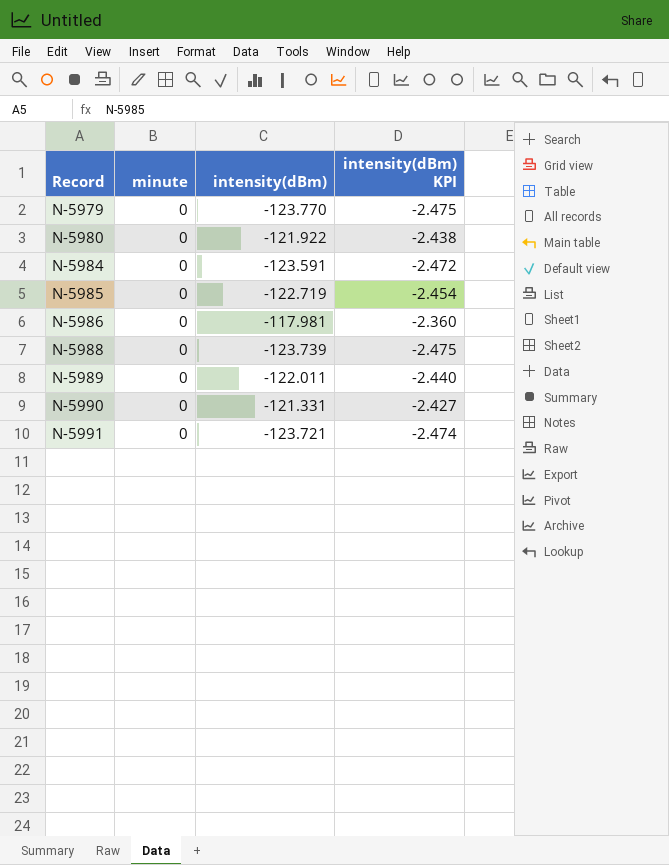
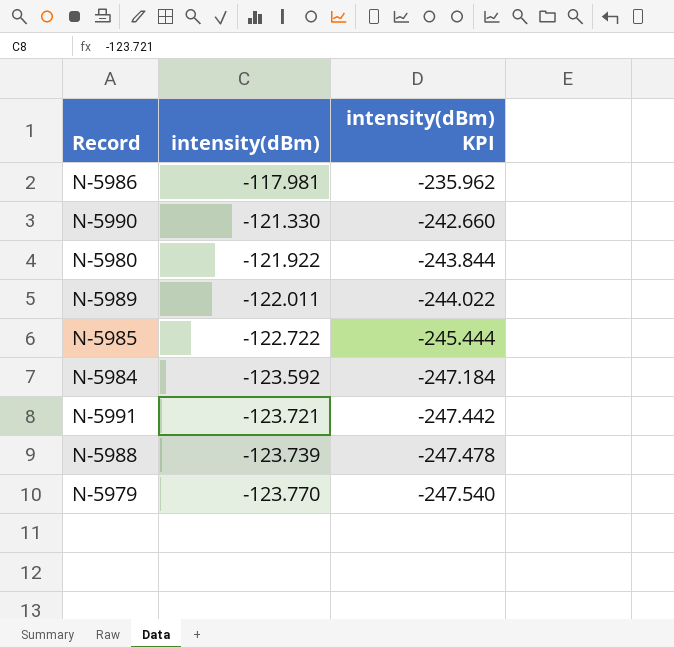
row order: Record ascending -> intensity(dBm) descending
column minute | position: 2 -> none
column intensity(dBm) KPI | formula: [intensity(dBm)] * 0.02 -> [intensity(dBm)] * 2
N-5990 | intensity(dBm): -121.331 -> -121.330
N-5985 | intensity(dBm): -122.719 -> -122.722
N-5984 | intensity(dBm): -123.591 -> -123.592

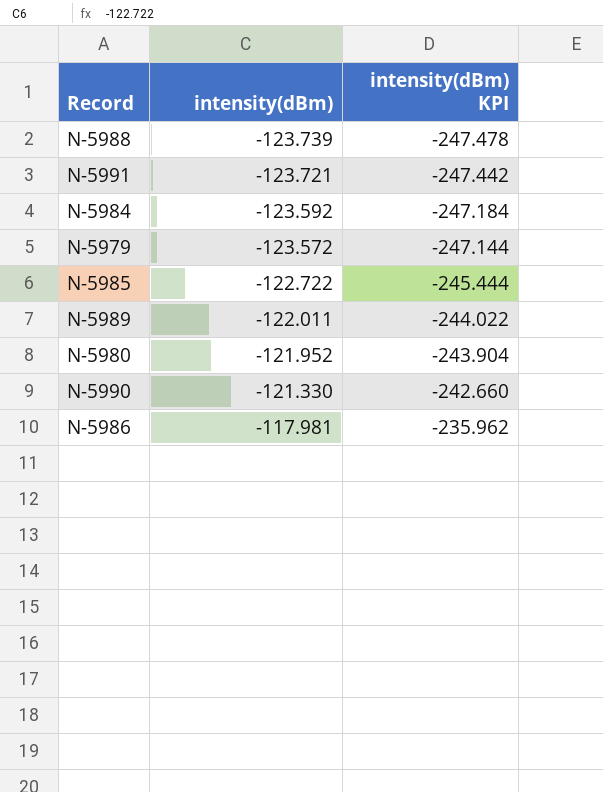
row order: intensity(dBm) descending -> intensity(dBm) ascending
N-5979 | intensity(dBm): -123.770 -> -123.572
N-5979 | intensity(dBm) KPI: -247.540 -> -247.144
N-5980 | intensity(dBm): -121.922 -> -121.952
N-5980 | intensity(dBm) KPI: -243.844 -> -243.904

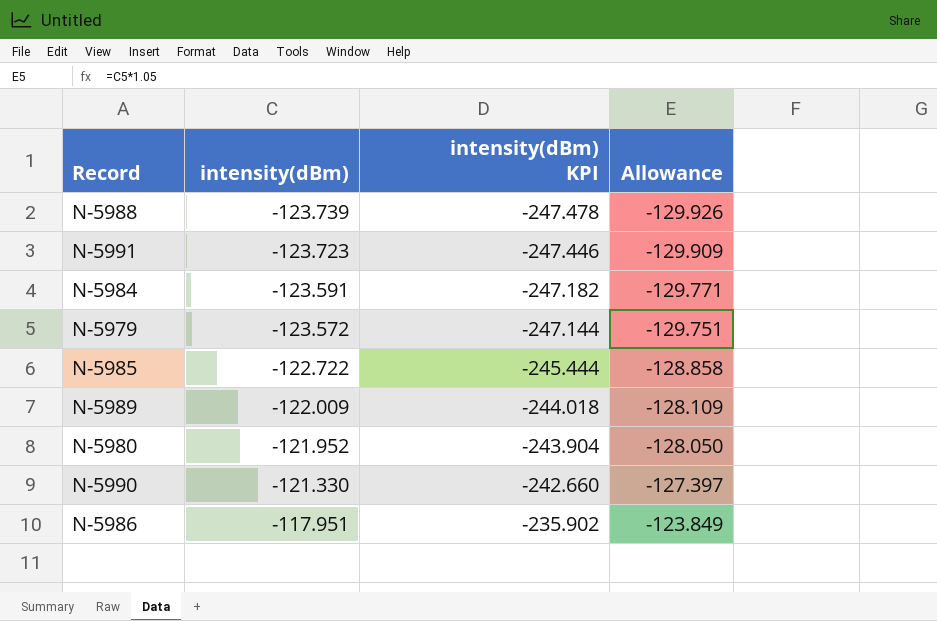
column Allowance | formula: none -> [intensity(dBm)] * 1.05
N-5991 | intensity(dBm): -123.721 -> -123.723
N-5991 | intensity(dBm) KPI: -247.442 -> -247.446
N-5984 | intensity(dBm): -123.592 -> -123.591
N-5984 | intensity(dBm) KPI: -247.184 -> -247.182
N-5989 | intensity(dBm): -122.011 -> -122.009
N-5989 | intensity(dBm) KPI: -244.022 -> -244.018
N-5986 | intensity(dBm): -117.981 -> -117.951
N-5986 | intensity(dBm) KPI: -235.962 -> -235.902

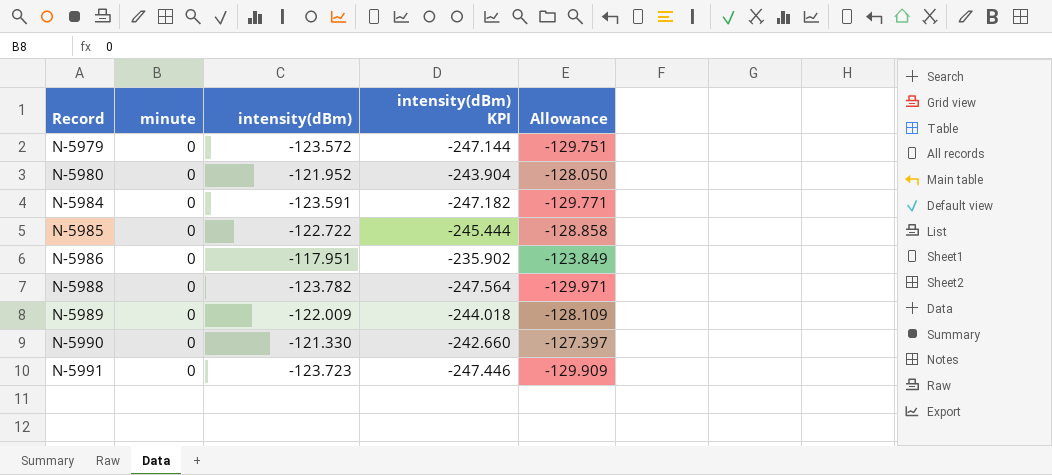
row order: intensity(dBm) ascending -> Record ascending
column minute | position: none -> 2
N-5988 | intensity(dBm): -123.739 -> -123.782
N-5988 | intensity(dBm) KPI: -247.478 -> -247.564
N-5988 | Allowance: -129.926 -> -129.971

